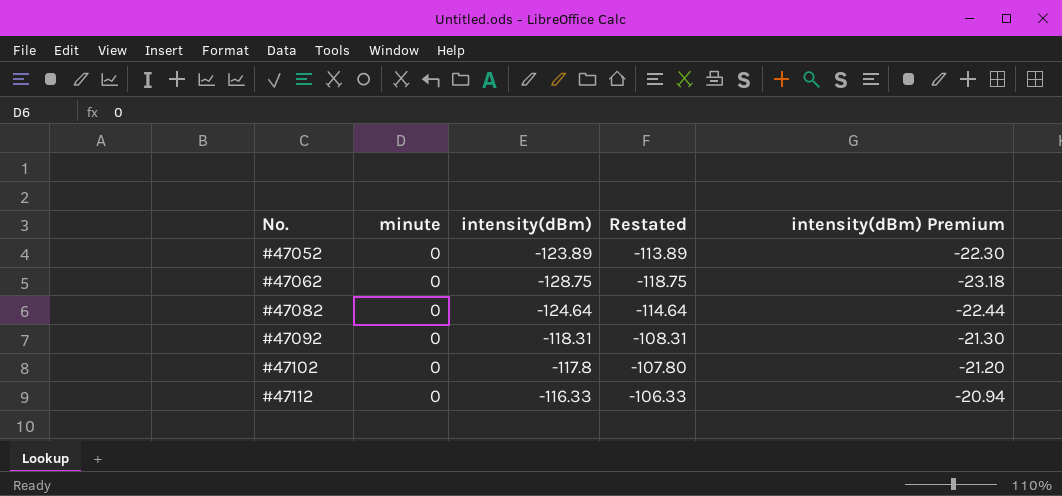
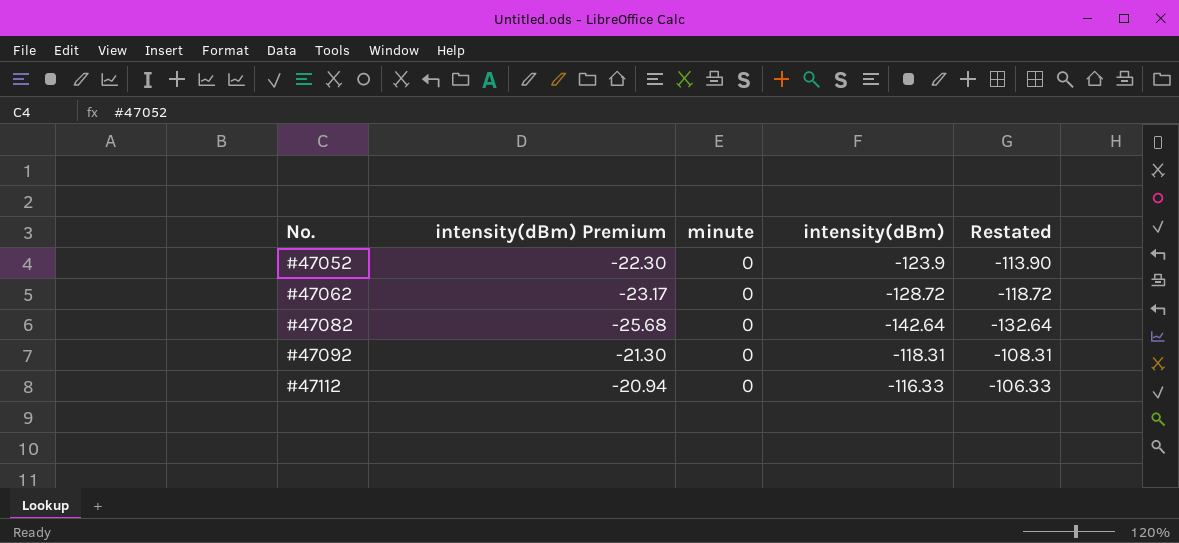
column intensity(dBm) Premium | position: 5 -> 2
row #47102: 0 | -117.8 | -107.80 | -21.20 -> none
#47052 | intensity(dBm): -123.89 -> -123.9
#47052 | Restated: -113.89 -> -113.90
#47062 | intensity(dBm) Premium: -23.18 -> -23.17
#47062 | intensity(dBm): -128.75 -> -128.72
#47062 | Restated: -118.75 -> -118.72
#47082 | intensity(dBm) Premium: -22.44 -> -25.68
#47082 | intensity(dBm): -124.64 -> -142.64
#47082 | Restated: -114.64 -> -132.64

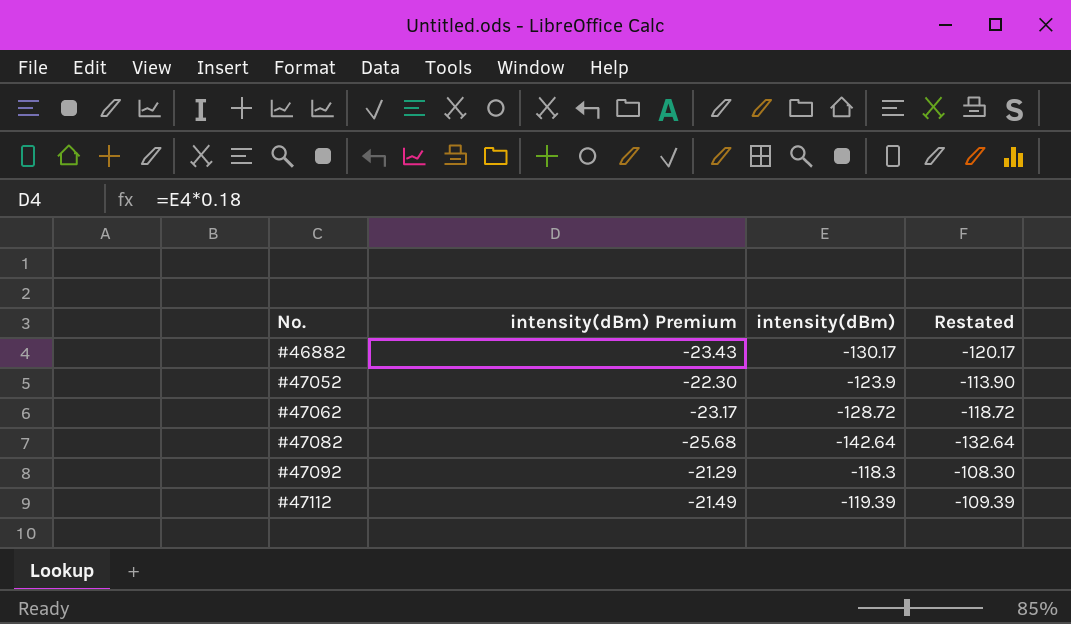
column minute | position: 3 -> none
row #46882: none -> -23.43 | -130.17 | -120.17
#47092 | intensity(dBm) Premium: -21.30 -> -21.29
#47092 | intensity(dBm): -118.31 -> -118.3
#47092 | Restated: -108.31 -> -108.30
#47112 | intensity(dBm) Premium: -20.94 -> -21.49
#47112 | intensity(dBm): -116.33 -> -119.39
#47112 | Restated: -106.33 -> -109.39

